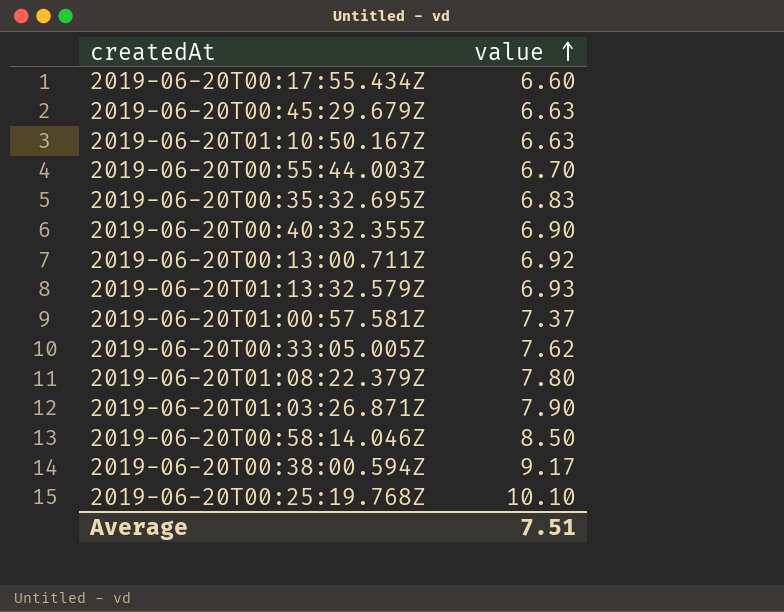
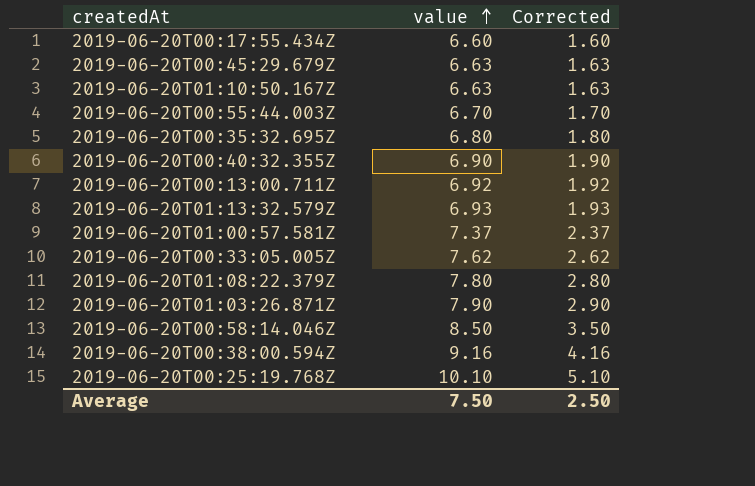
column Corrected | formula: none -> [value] - 5
2019-06-20T00:35:32.695Z | value: 6.83 -> 6.80
2019-06-20T00:38:00.594Z | value: 9.17 -> 9.16
Average | value: 7.51 -> 7.50

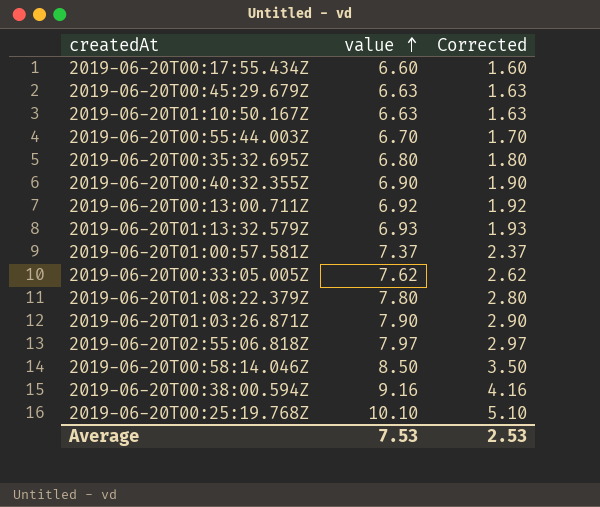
row 2019-06-20T02:55:06.818Z: none -> 7.97 | 2.97
Average | value: 7.50 -> 7.53
Average | Corrected: 2.50 -> 2.53

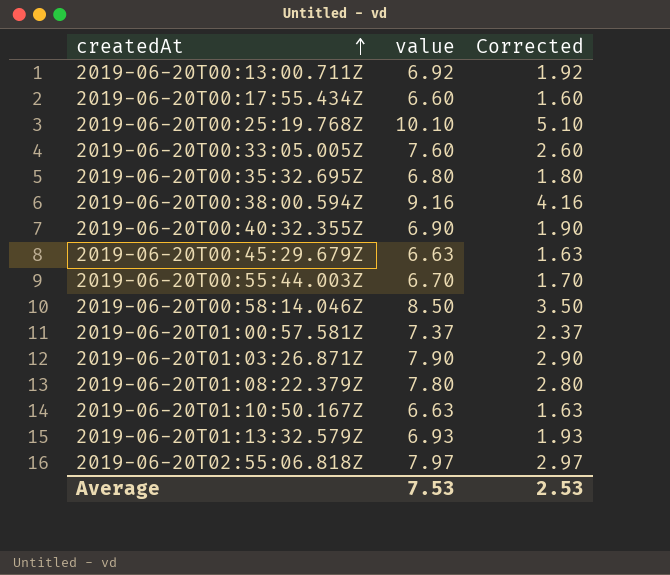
row order: value ascending -> createdAt ascending
2019-06-20T00:33:05.005Z | value: 7.62 -> 7.60
2019-06-20T00:33:05.005Z | Corrected: 2.62 -> 2.60

